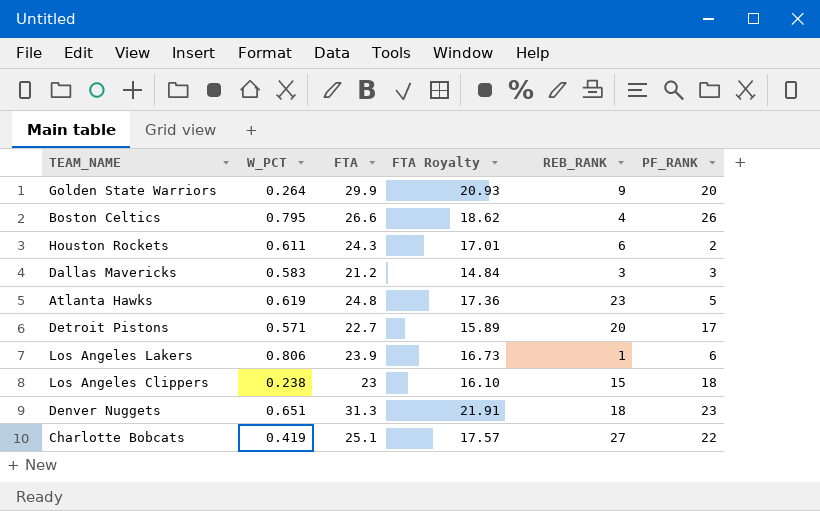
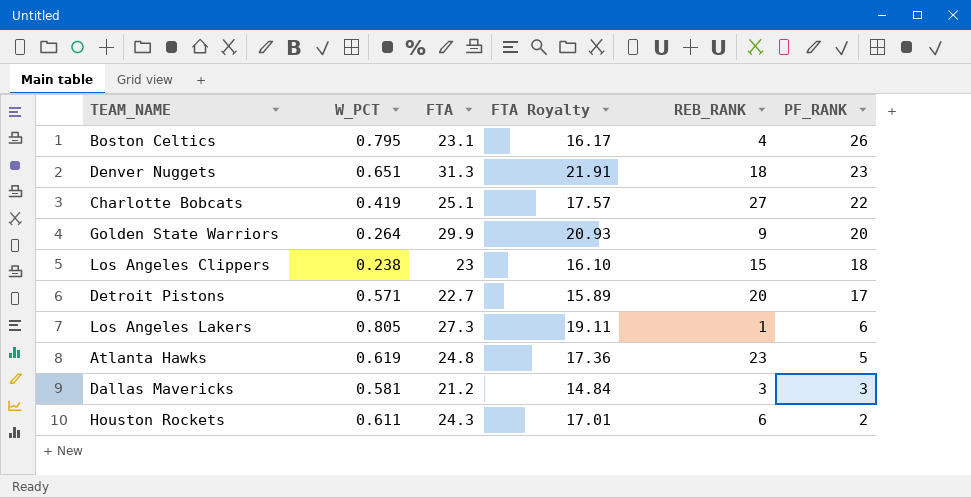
row order: none -> PF_RANK descending
Boston Celtics | FTA: 26.6 -> 23.1
Boston Celtics | FTA Royalty: 18.62 -> 16.17
Los Angeles Lakers | W_PCT: 0.806 -> 0.805
Los Angeles Lakers | FTA: 23.9 -> 27.3
Los Angeles Lakers | FTA Royalty: 16.73 -> 19.11
Dallas Mavericks | W_PCT: 0.583 -> 0.581

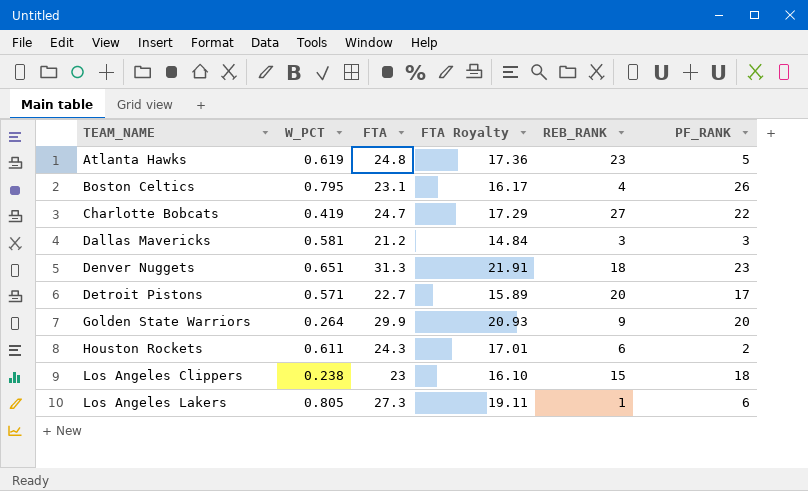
row order: PF_RANK descending -> TEAM_NAME ascending
Charlotte Bobcats | FTA: 25.1 -> 24.7
Charlotte Bobcats | FTA Royalty: 17.57 -> 17.29

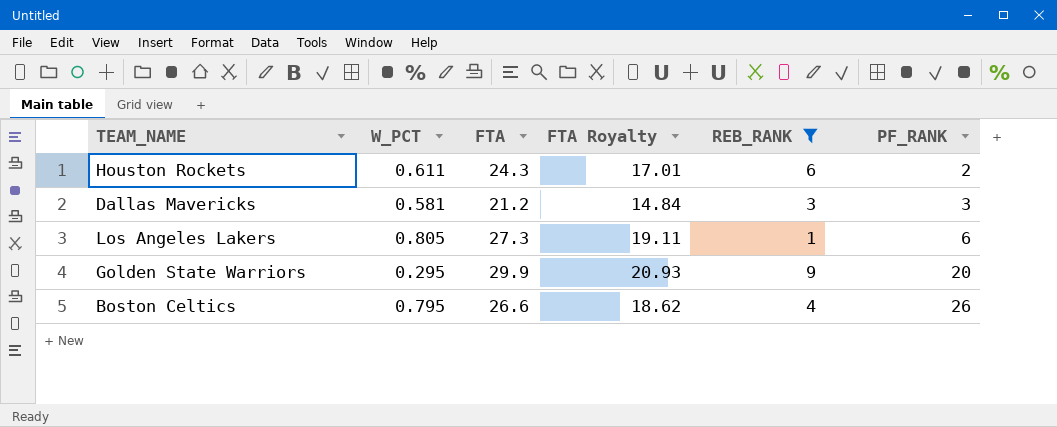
filter: none -> REB_RANK <= 9
row order: TEAM_NAME ascending -> PF_RANK ascending
Golden State Warriors | W_PCT: 0.264 -> 0.295
Boston Celtics | FTA: 23.1 -> 26.6
Boston Celtics | FTA Royalty: 16.17 -> 18.62

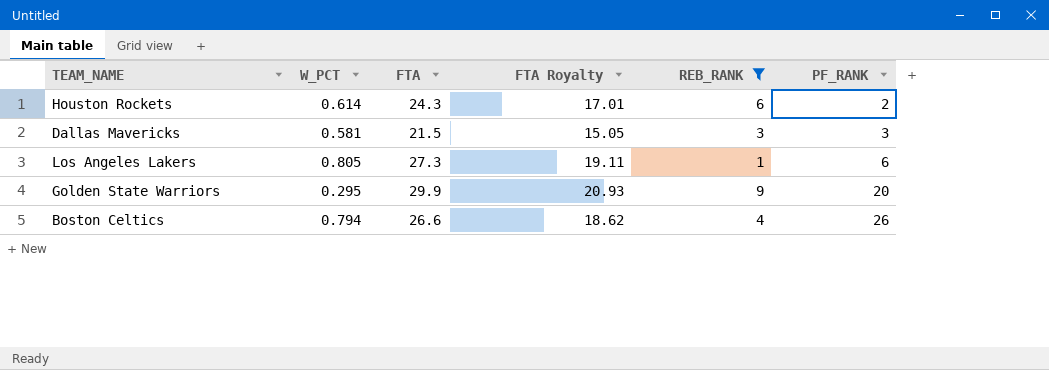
Houston Rockets | W_PCT: 0.611 -> 0.614
Dallas Mavericks | FTA: 21.2 -> 21.5
Dallas Mavericks | FTA Royalty: 14.84 -> 15.05
Boston Celtics | W_PCT: 0.795 -> 0.794

